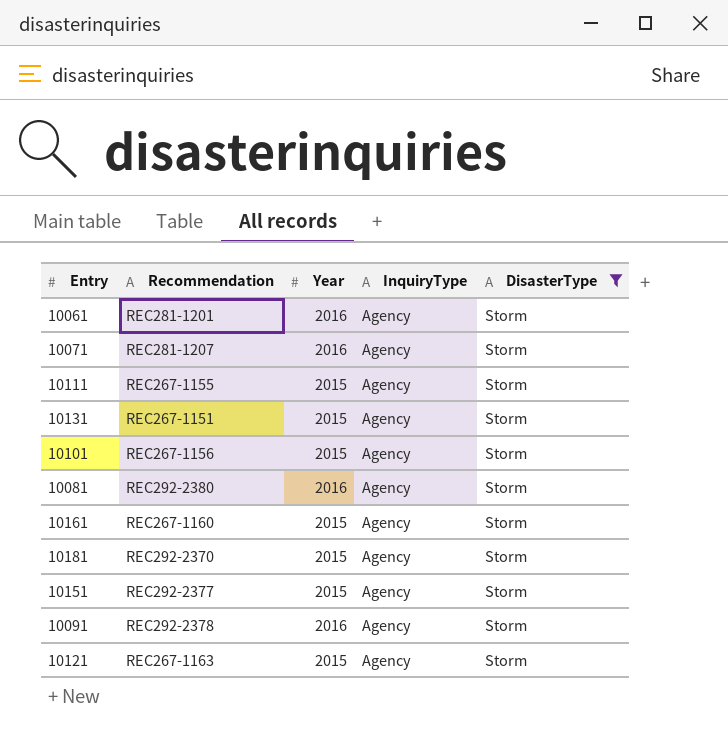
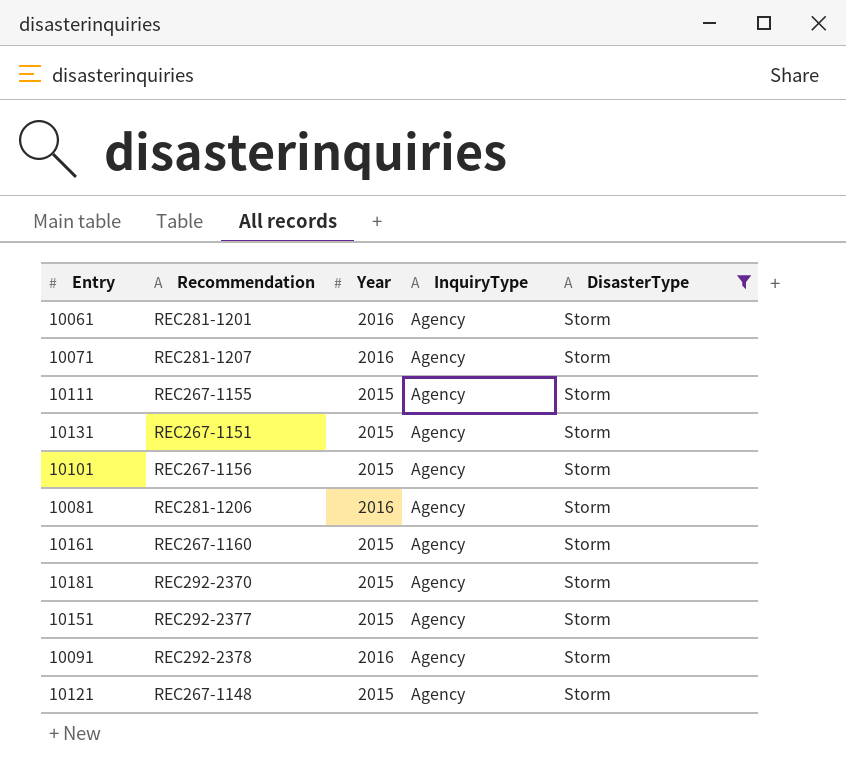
10081 | Recommendation: REC292-2380 -> REC281-1206
10121 | Recommendation: REC267-1163 -> REC267-1148

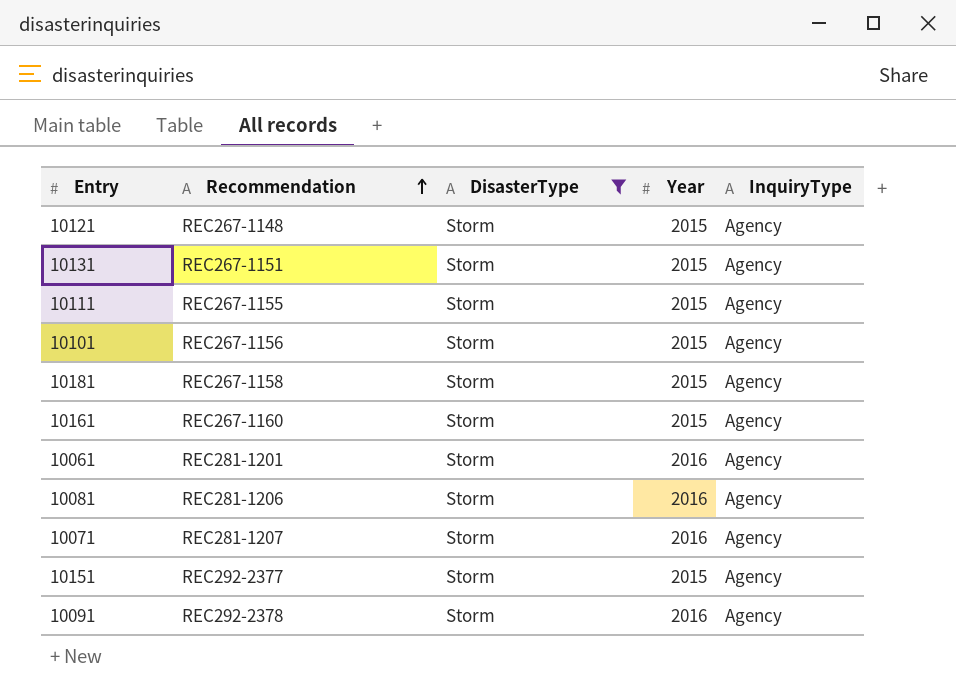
row order: none -> Recommendation ascending
column DisasterType | position: 5 -> 3
10181 | Recommendation: REC292-2370 -> REC267-1158

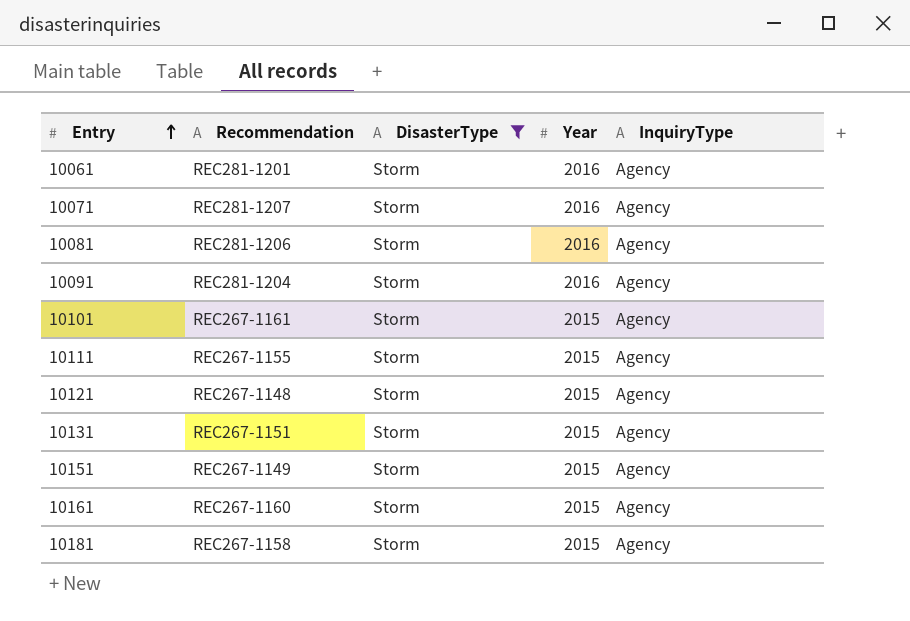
row order: Recommendation ascending -> Entry ascending
10091 | Recommendation: REC292-2378 -> REC281-1204
10101 | Recommendation: REC267-1156 -> REC267-1161
10151 | Recommendation: REC292-2377 -> REC267-1149

